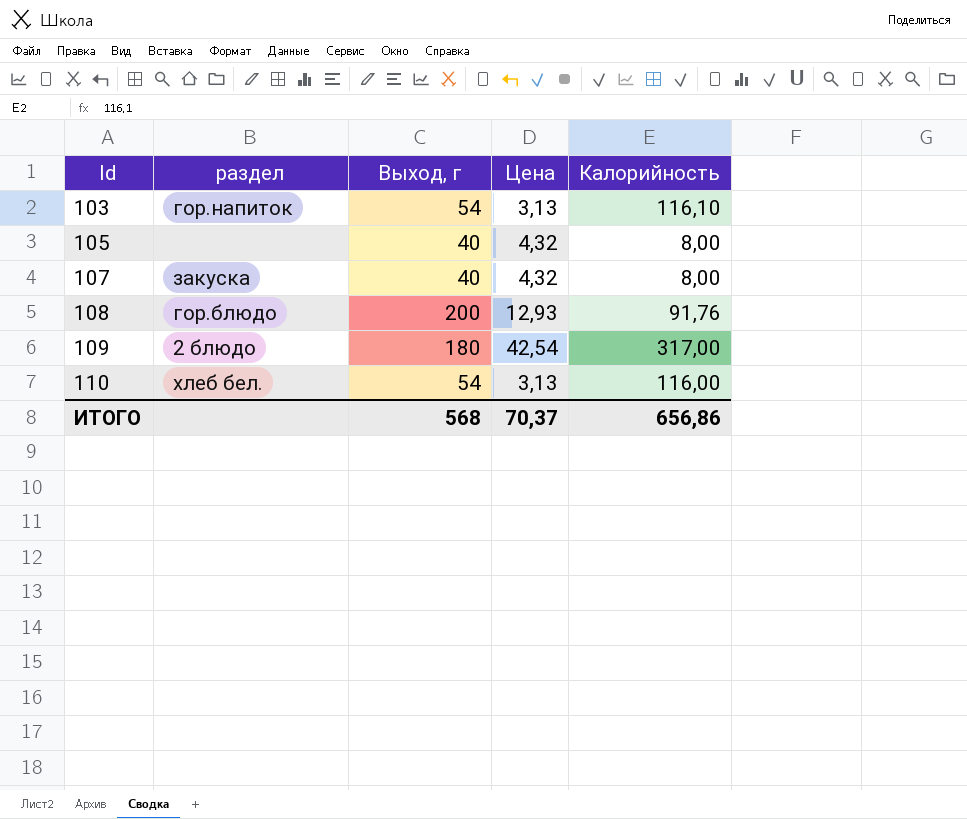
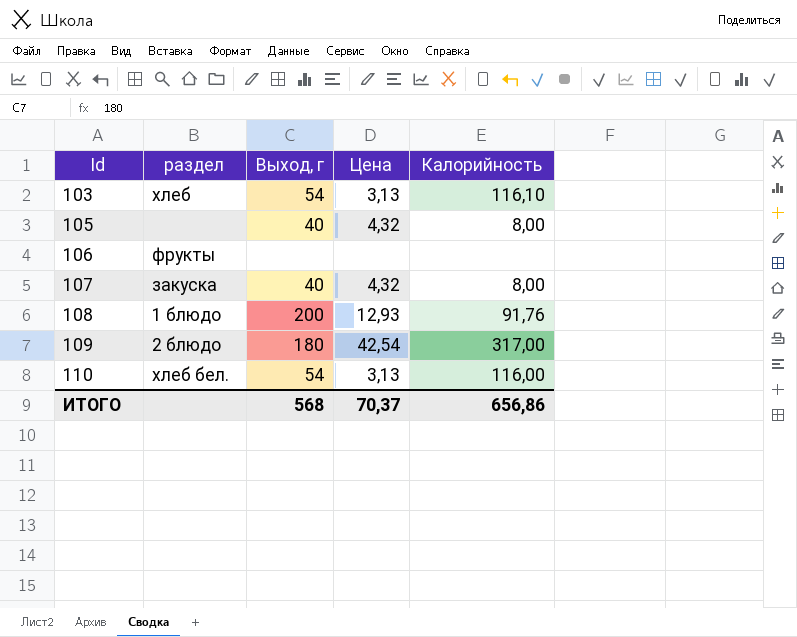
103 | раздел: гор.напиток -> хлеб
row 106: none -> фрукты | none | none | none
108 | раздел: гор.блюдо -> 1 блюдо

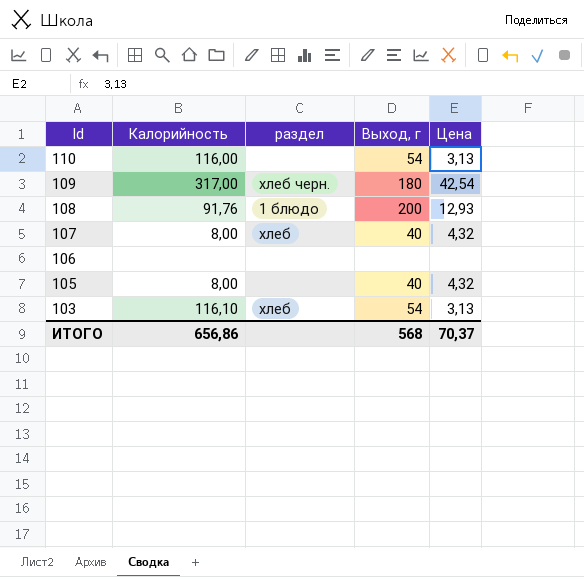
row order: Id ascending -> Id descending
column Калорийность | position: 5 -> 2
110 | раздел: хлеб бел. -> none
109 | раздел: 2 блюдо -> хлеб черн.
107 | раздел: закуска -> хлеб
106 | раздел: фрукты -> none

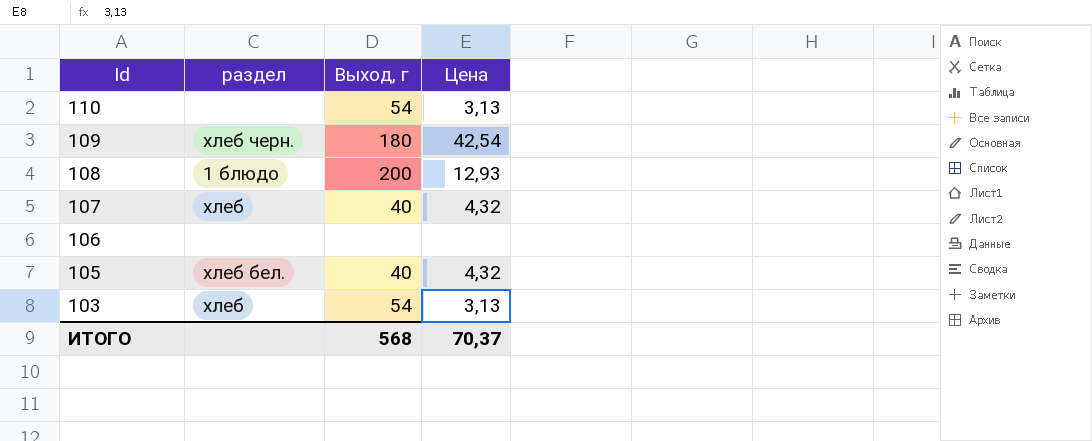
column Калорийность | position: 2 -> none
105 | раздел: none -> хлеб бел.

